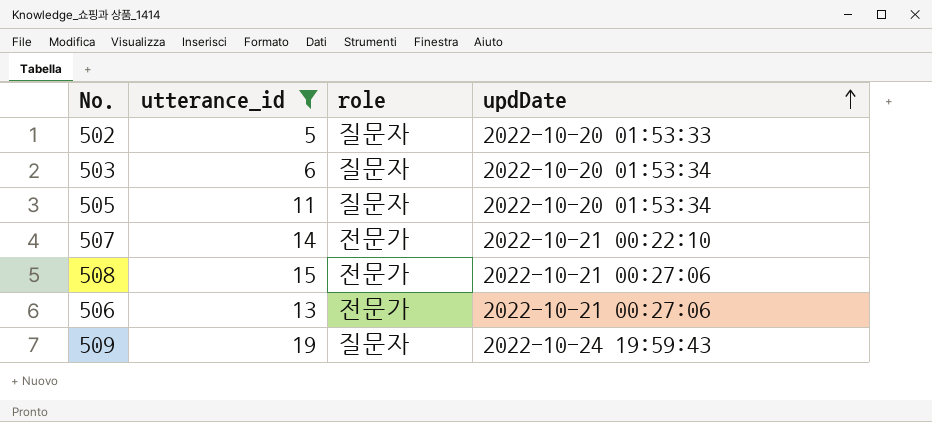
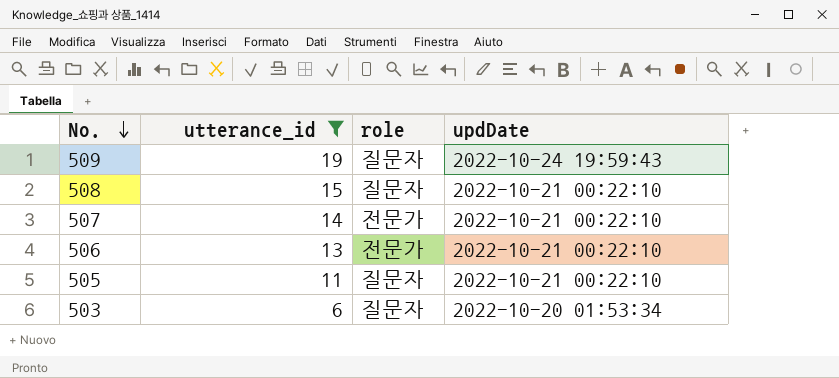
row order: updDate ascending -> No. descending
row 502: 5 | 질문자 | 2022-10-20 01:53:33 -> none
508 | role: 전문가 -> 질문자
508 | updDate: 2022-10-21 00:27:06 -> 2022-10-21 00:22:10
506 | updDate: 2022-10-21 00:27:06 -> 2022-10-21 00:22:10
505 | updDate: 2022-10-20 01:53:34 -> 2022-10-21 00:22:10

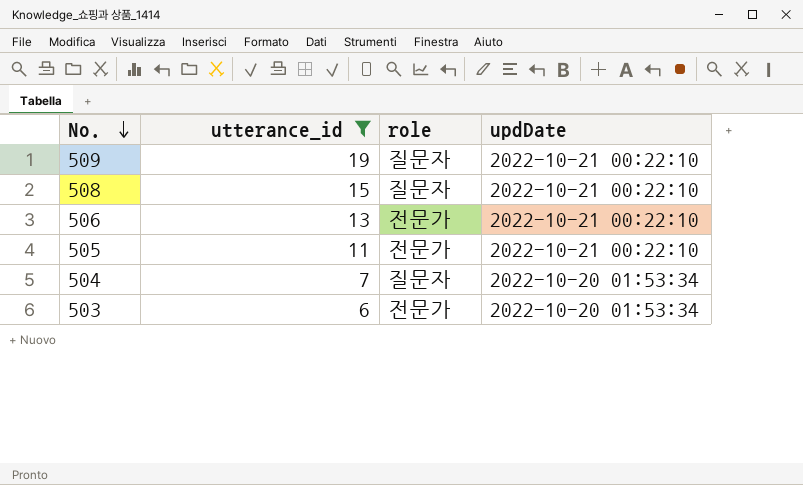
row 507: 14 | 전문가 | 2022-10-21 00:22:10 -> none
509 | updDate: 2022-10-24 19:59:43 -> 2022-10-21 00:22:10
505 | role: 질문자 -> 전문가
row 504: none -> 7 | 질문자 | 2022-10-20 01:53:34
503 | role: 질문자 -> 전문가

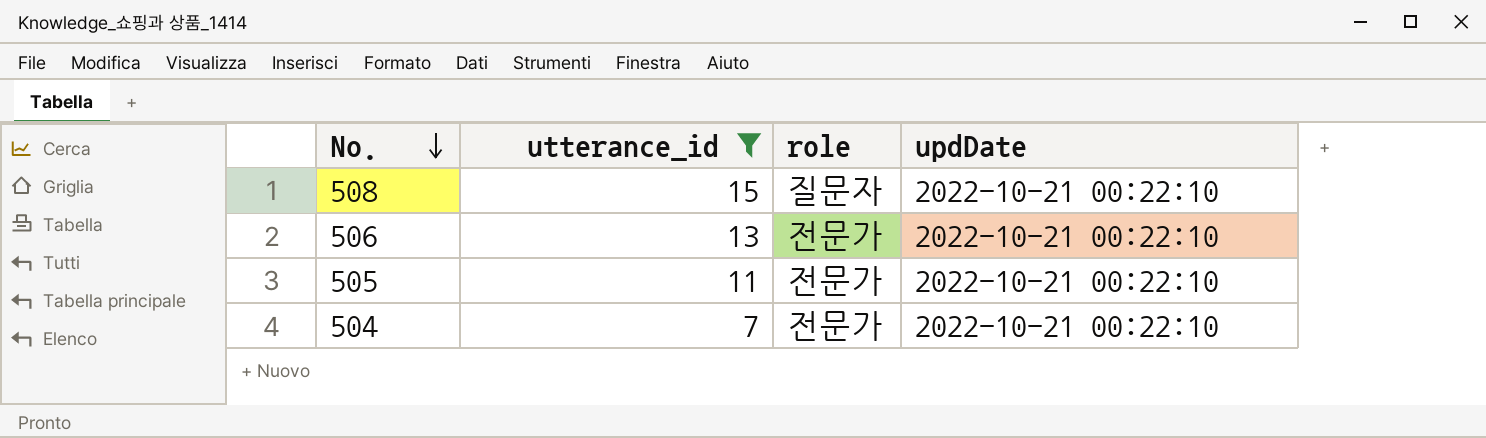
row 509: 19 | 질문자 | 2022-10-21 00:22:10 -> none
row 503: 6 | 전문가 | 2022-10-20 01:53:34 -> none
504 | role: 질문자 -> 전문가
504 | updDate: 2022-10-20 01:53:34 -> 2022-10-21 00:22:10

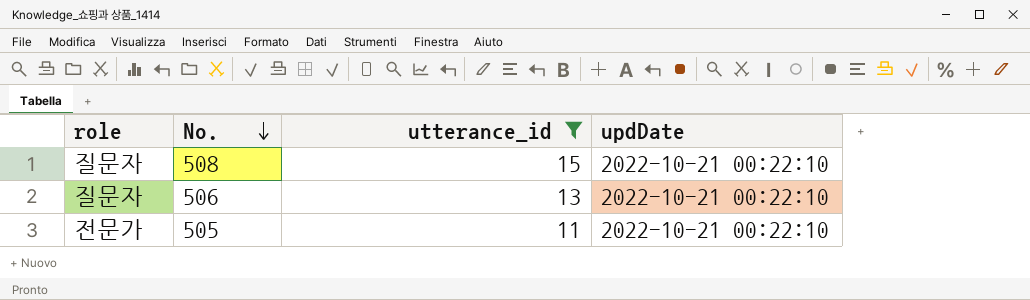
column role | position: 3 -> 1
row 504: 7 | 전문가 | 2022-10-21 00:22:10 -> none
506 | role: 전문가 -> 질문자

